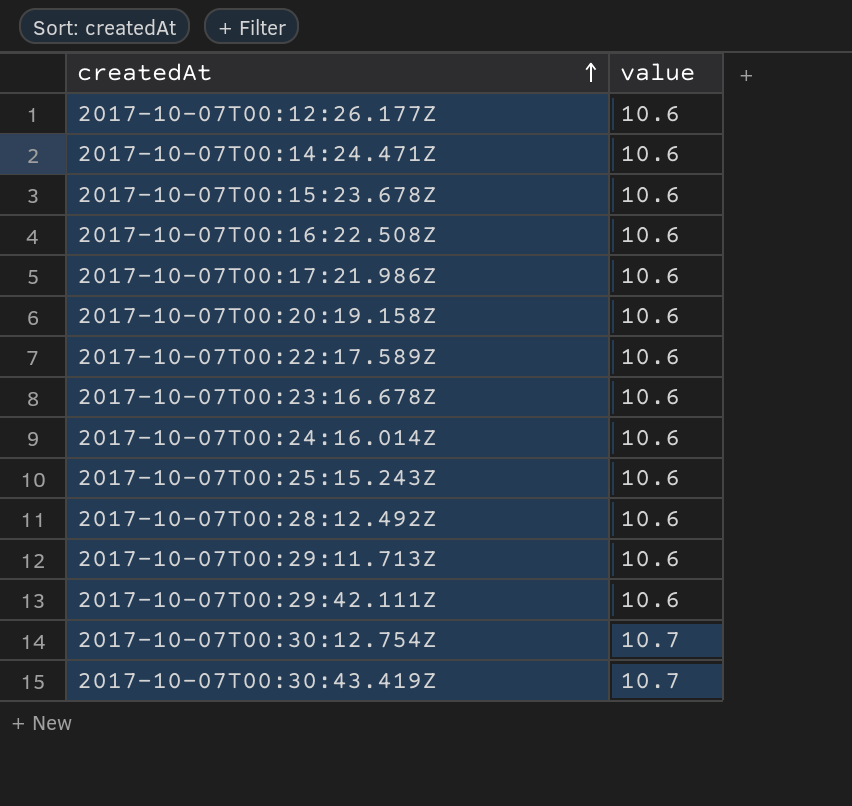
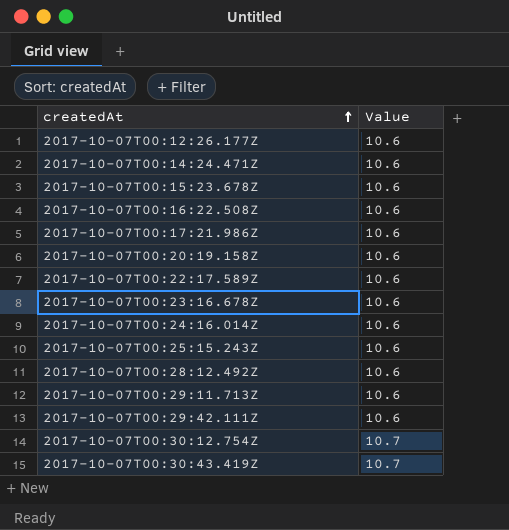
column name: value -> Value

